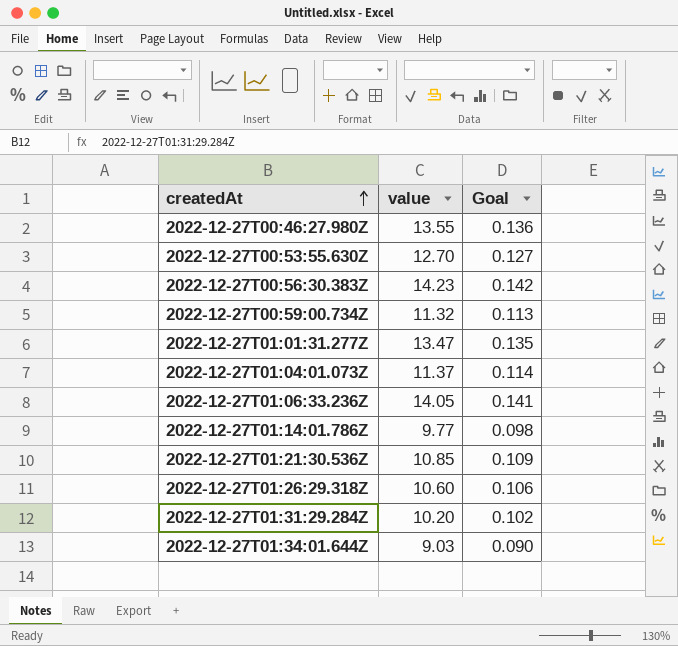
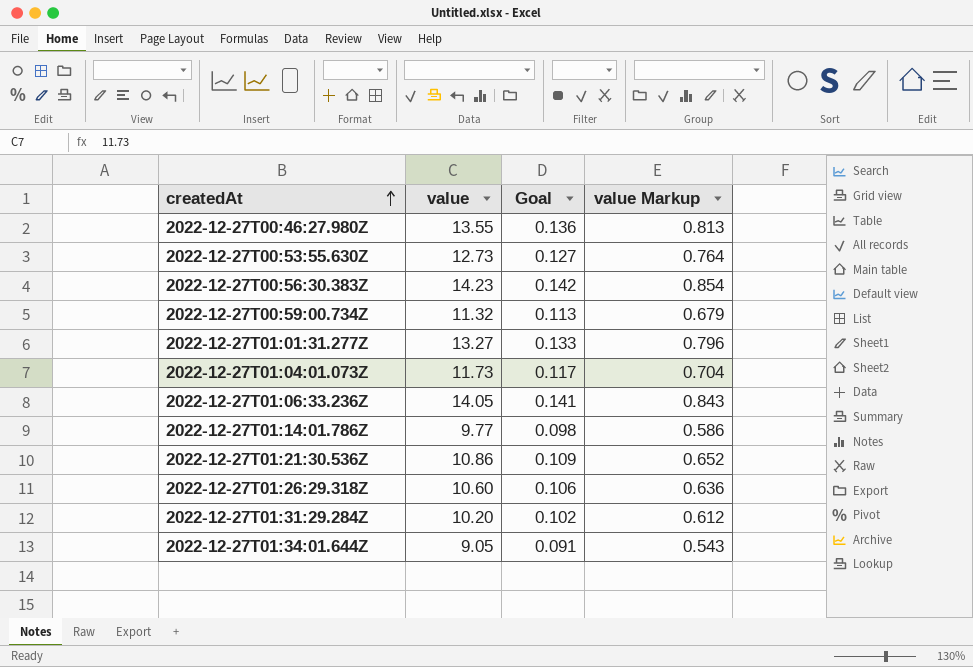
column value Markup | formula: none -> [value] * 0.06
2022-12-27T00:53:55.630Z | value: 12.70 -> 12.73
2022-12-27T01:01:31.277Z | value: 13.47 -> 13.27
2022-12-27T01:01:31.277Z | Goal: 0.135 -> 0.133
2022-12-27T01:04:01.073Z | value: 11.37 -> 11.73
2022-12-27T01:04:01.073Z | Goal: 0.114 -> 0.117
2022-12-27T01:21:30.536Z | value: 10.85 -> 10.86
2022-12-27T01:34:01.644Z | value: 9.03 -> 9.05
2022-12-27T01:34:01.644Z | Goal: 0.090 -> 0.091

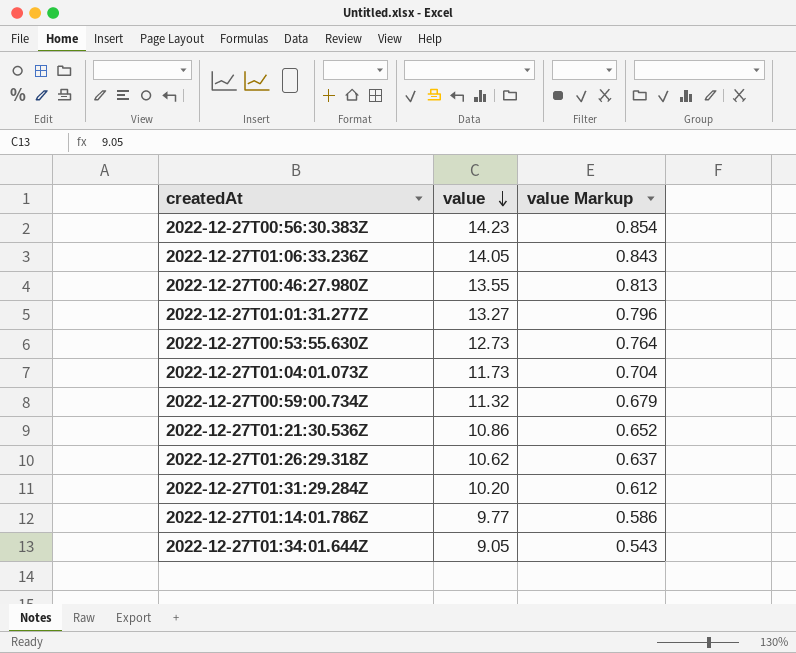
row order: createdAt ascending -> value descending
column Goal | formula: [value] * 0.01 -> none
2022-12-27T01:26:29.318Z | value: 10.60 -> 10.62
2022-12-27T01:26:29.318Z | value Markup: 0.636 -> 0.637

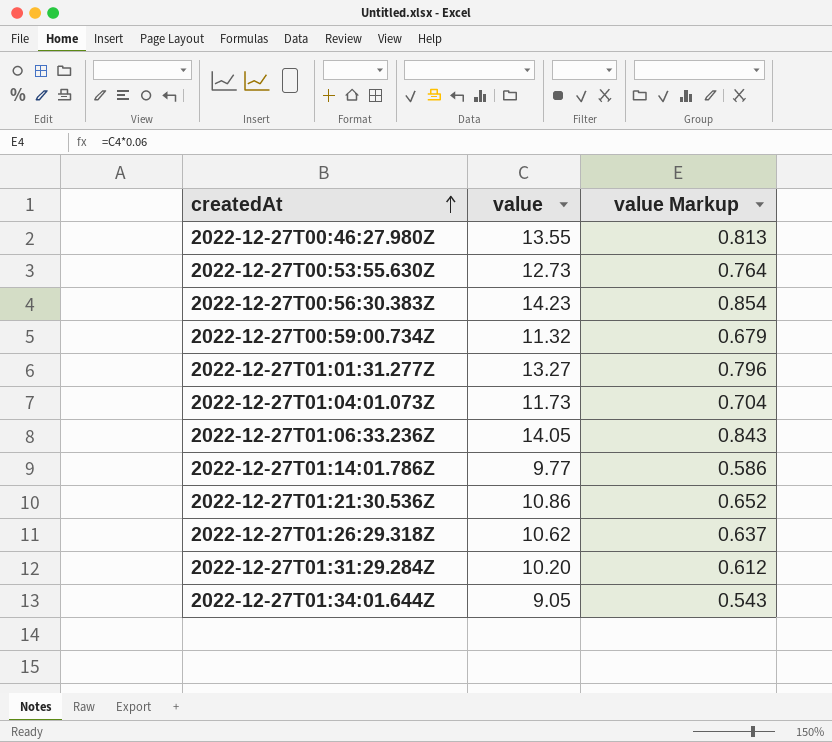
row order: value descending -> createdAt ascending

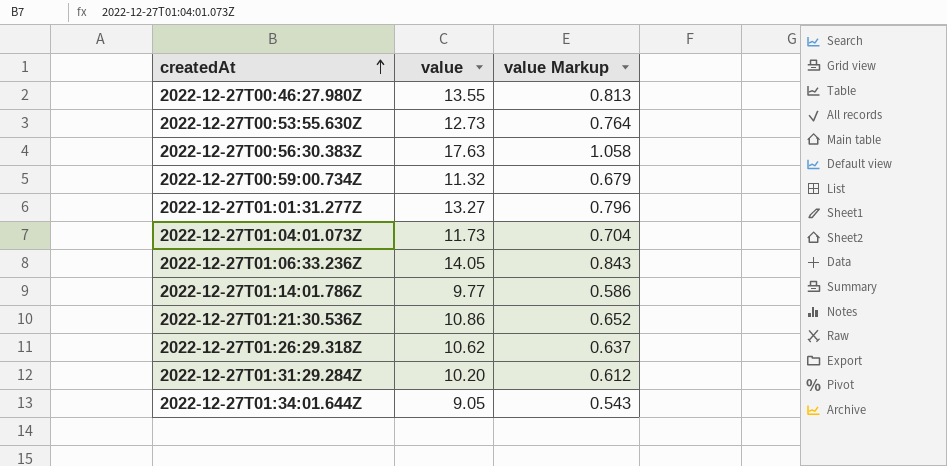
2022-12-27T00:56:30.383Z | value: 14.23 -> 17.63
2022-12-27T00:56:30.383Z | value Markup: 0.854 -> 1.058

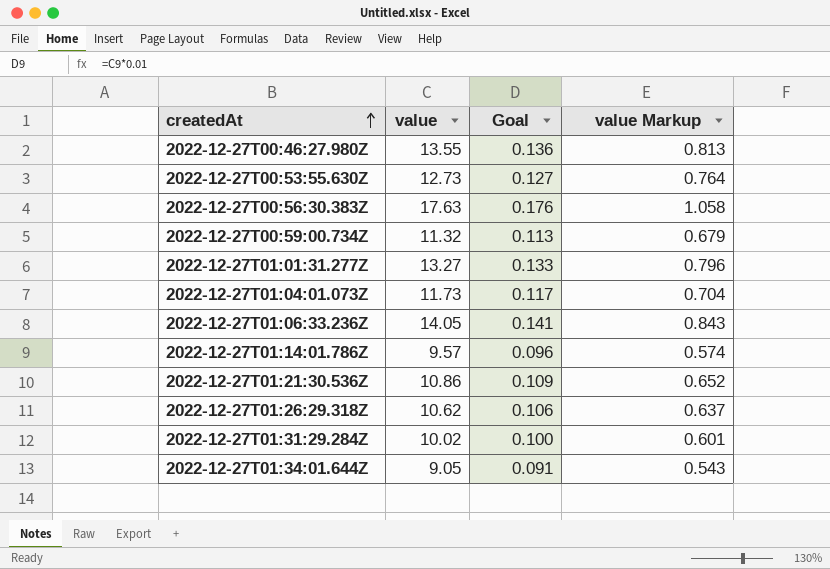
column Goal | formula: none -> [value] * 0.01
2022-12-27T01:14:01.786Z | value: 9.77 -> 9.57
2022-12-27T01:14:01.786Z | value Markup: 0.586 -> 0.574
2022-12-27T01:31:29.284Z | value: 10.20 -> 10.02
2022-12-27T01:31:29.284Z | value Markup: 0.612 -> 0.601

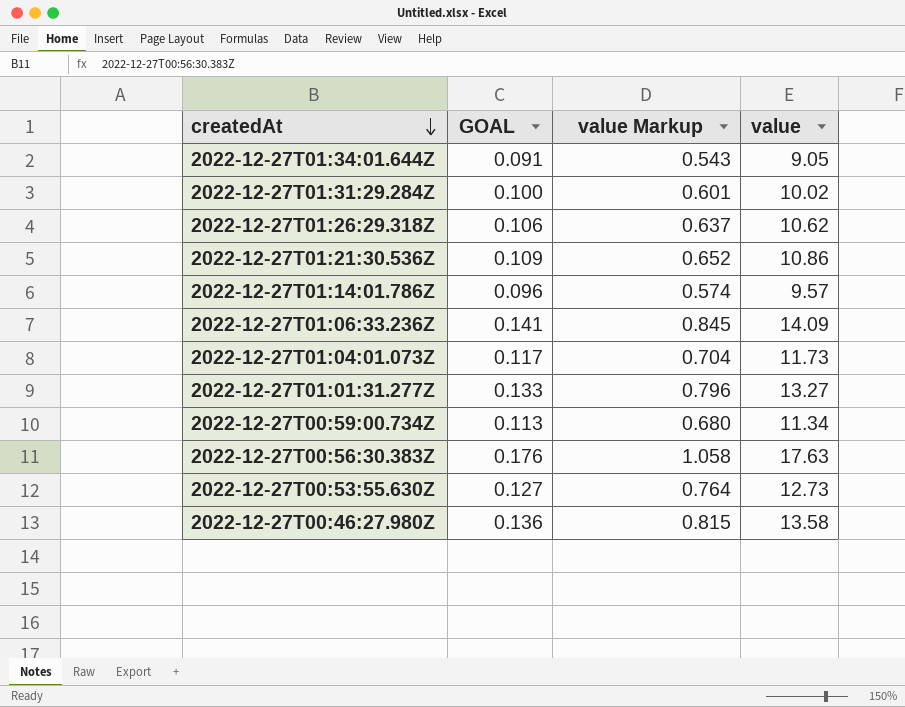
row order: createdAt ascending -> createdAt descending
column name: Goal -> GOAL
column value | position: 2 -> 4
2022-12-27T01:06:33.236Z | value Markup: 0.843 -> 0.845
2022-12-27T01:06:33.236Z | value: 14.05 -> 14.09
2022-12-27T00:59:00.734Z | value Markup: 0.679 -> 0.680
2022-12-27T00:59:00.734Z | value: 11.32 -> 11.34
2022-12-27T00:46:27.980Z | value Markup: 0.813 -> 0.815
2022-12-27T00:46:27.980Z | value: 13.55 -> 13.58

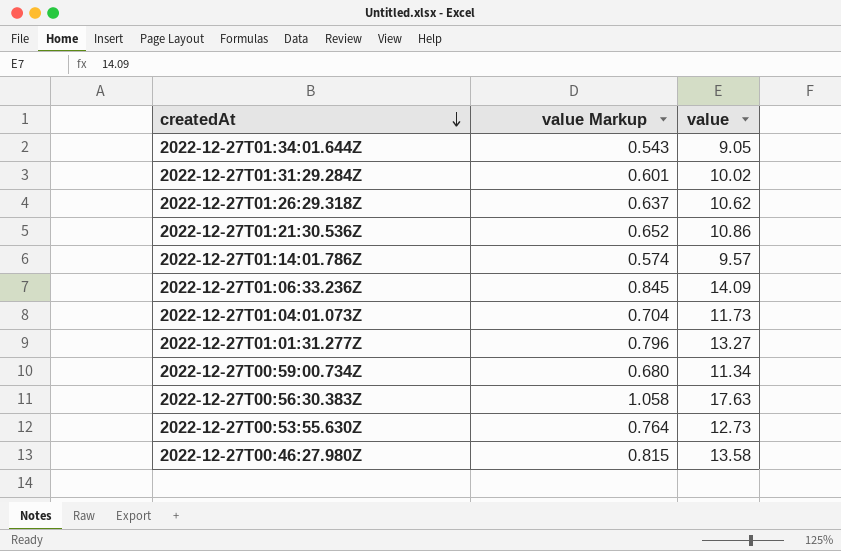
column GOAL | formula: [value] * 0.01 -> none

